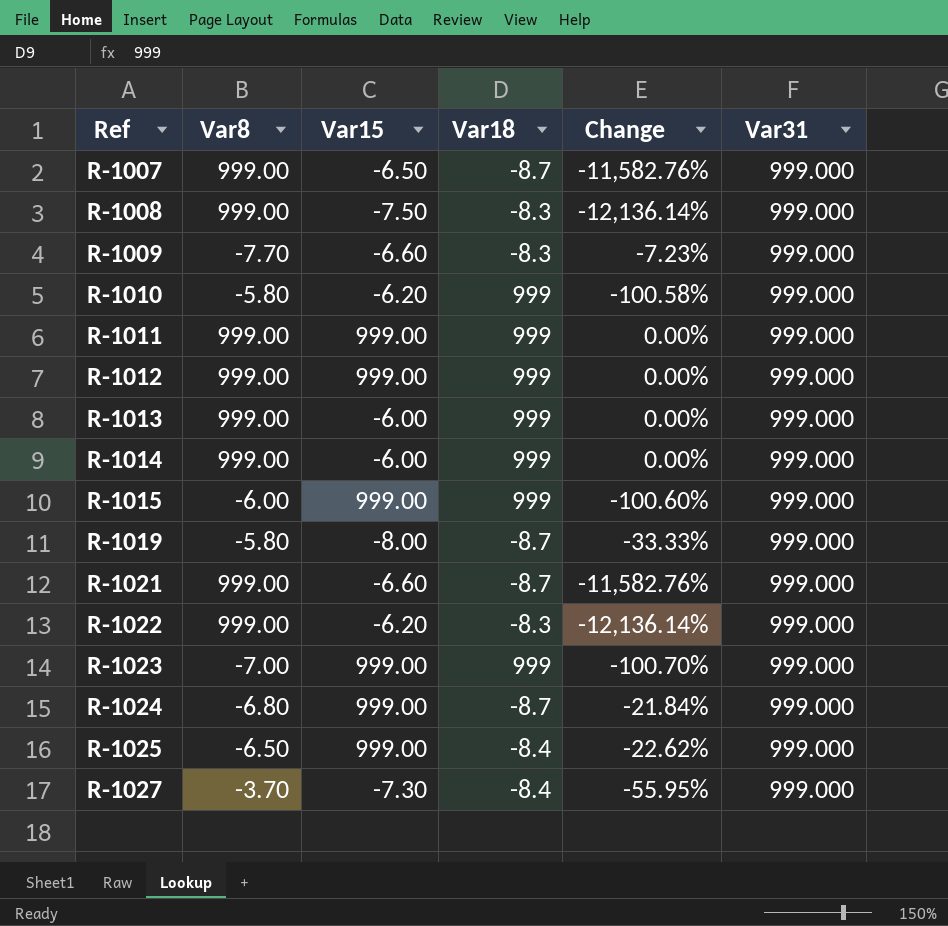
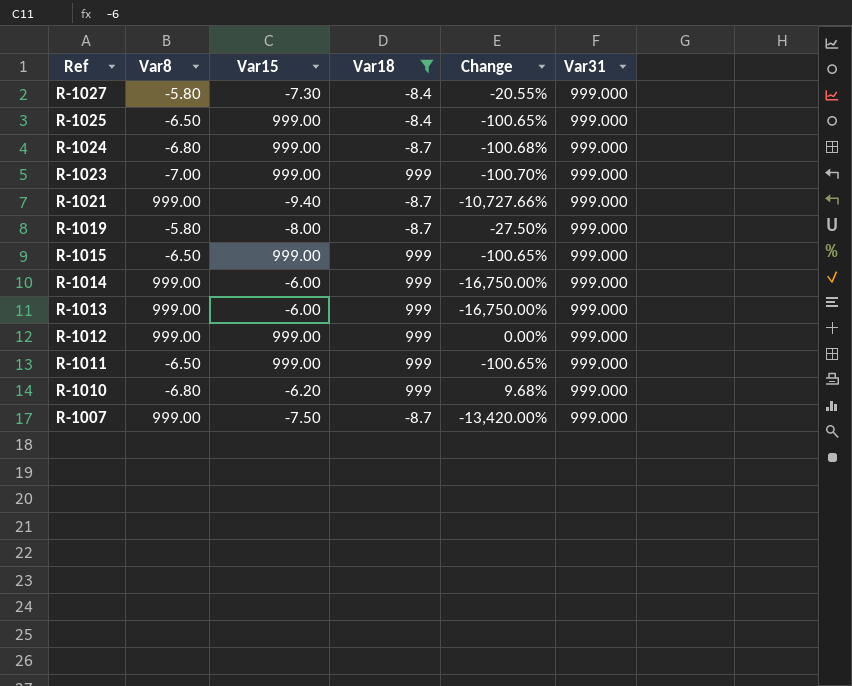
filter: none -> Var18 != -8.3
row order: Ref ascending -> Ref descending
column Change | formula: ([Var8] - [Var18]) / [Var18] -> ([Var8] - [Var15]) / [Var15]
R-1027 | Var8: -3.70 -> -5.80
R-1021 | Var15: -6.60 -> -9.40
R-1015 | Var8: -6.00 -> -6.50
R-1011 | Var8: 999.00 -> -6.50
R-1010 | Var8: -5.80 -> -6.80
R-1007 | Var15: -6.50 -> -7.50

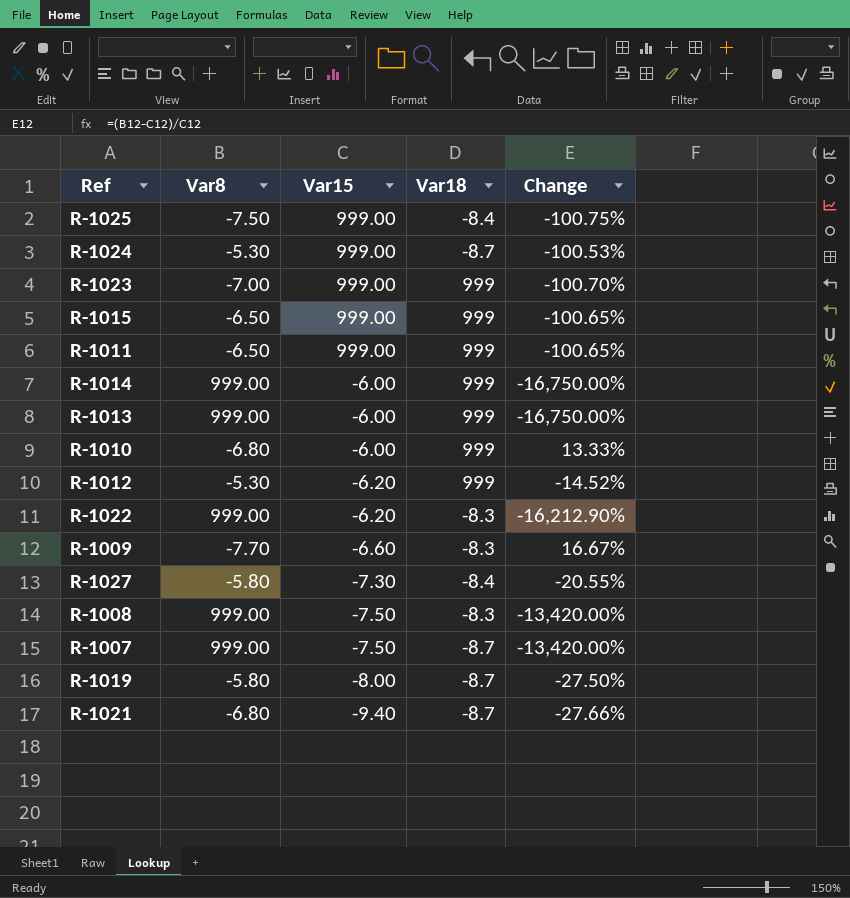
filter: Var18 != -8.3 -> none
row order: Ref descending -> Var15 descending
column Var31 | position: 6 -> none
R-1025 | Var8: -6.50 -> -7.50
R-1025 | Change: -100.65% -> -100.75%
R-1024 | Var8: -6.80 -> -5.30
R-1024 | Change: -100.68% -> -100.53%
R-1010 | Var15: -6.20 -> -6.00
R-1010 | Change: 9.68% -> 13.33%
R-1012 | Var8: 999.00 -> -5.30
R-1012 | Var15: 999.00 -> -6.20
R-1012 | Change: 0.00% -> -14.52%
R-1021 | Var8: 999.00 -> -6.80
R-1021 | Change: -10,727.66% -> -27.66%

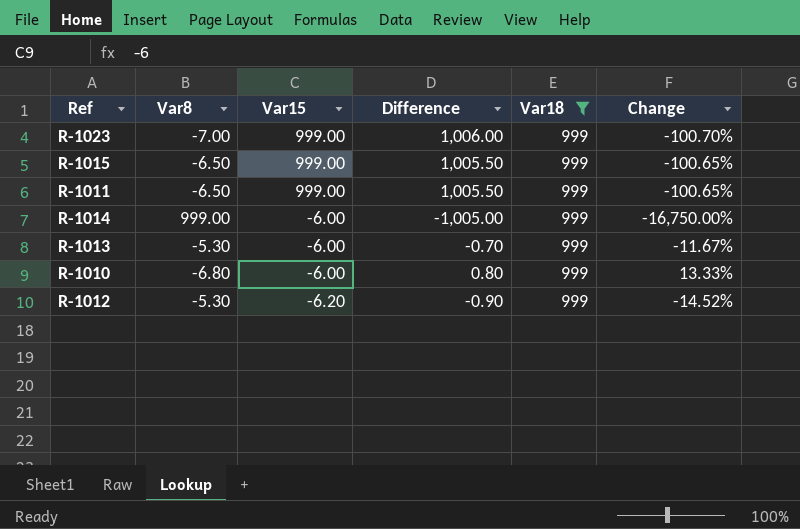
filter: none -> Var18 = 999
column Difference | formula: none -> [Var15] - [Var8]
R-1013 | Var8: 999.00 -> -5.30
R-1013 | Change: -16,750.00% -> -11.67%

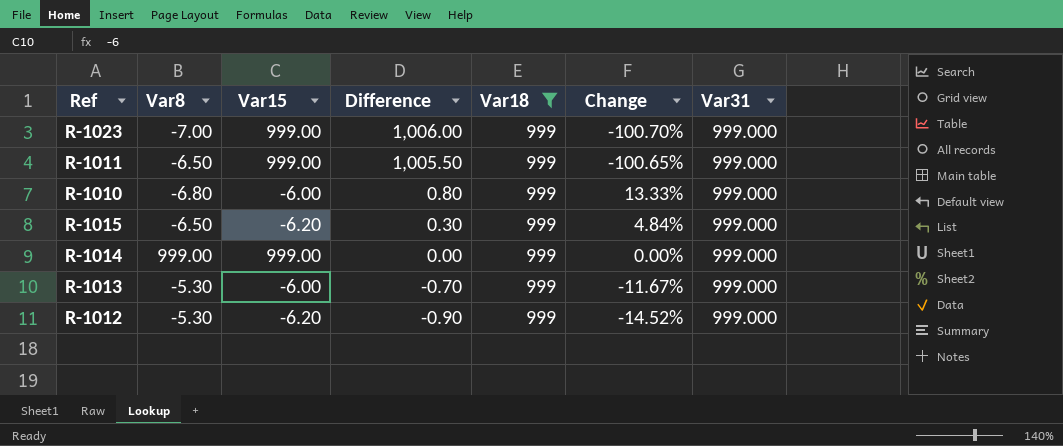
row order: Var15 descending -> Difference descending
column Var31 | position: none -> 7
R-1015 | Var15: 999.00 -> -6.20
R-1015 | Difference: 1,005.50 -> 0.30
R-1015 | Change: -100.65% -> 4.84%
R-1014 | Var15: -6.00 -> 999.00
R-1014 | Difference: -1,005.00 -> 0.00
R-1014 | Change: -16,750.00% -> 0.00%

